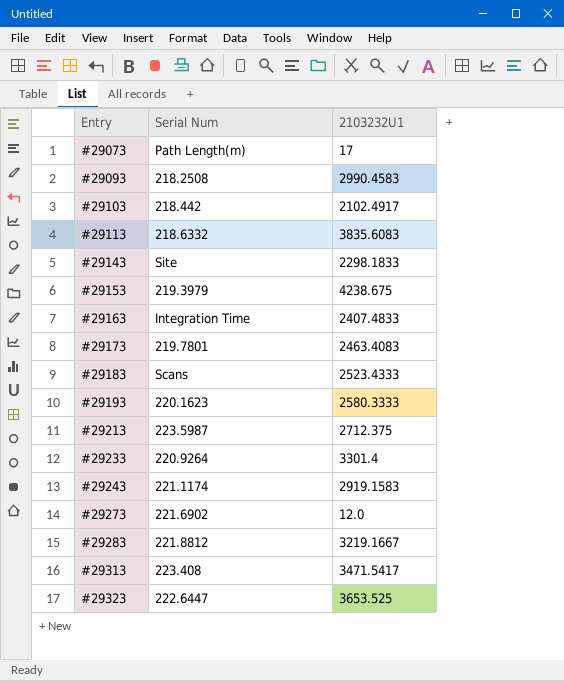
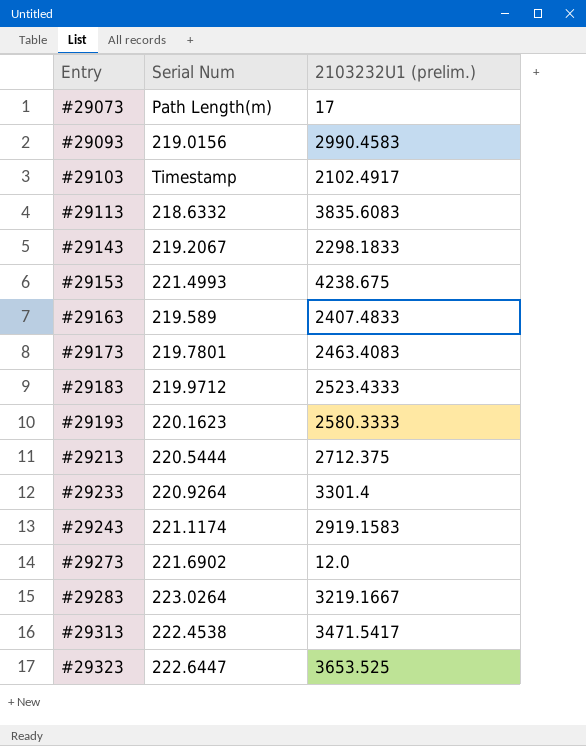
column name: 2103232U1 -> 2103232U1 (prelim.)
#29093 | Serial Num: 218.2508 -> 219.0156
#29103 | Serial Num: 218.442 -> Timestamp
#29143 | Serial Num: Site -> 219.2067
#29153 | Serial Num: 219.3979 -> 221.4993
#29163 | Serial Num: Integration Time -> 219.589
#29183 | Serial Num: Scans -> 219.9712
#29213 | Serial Num: 223.5987 -> 220.5444
#29283 | Serial Num: 221.8812 -> 223.0264
#29313 | Serial Num: 223.408 -> 222.4538

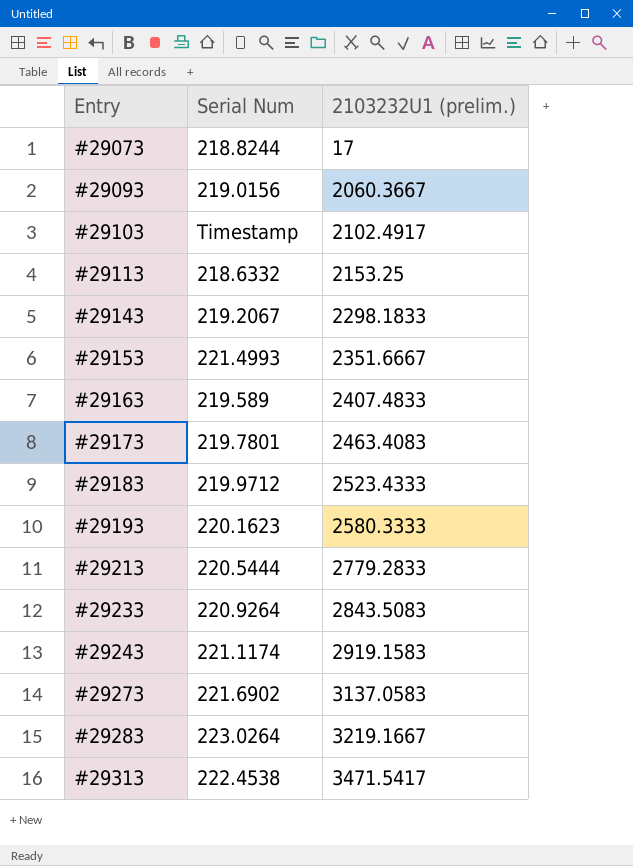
row #29323: 222.6447 | 3653.525 -> none
#29073 | Serial Num: Path Length(m) -> 218.8244
#29093 | 2103232U1 (prelim.): 2990.4583 -> 2060.3667
#29113 | 2103232U1 (prelim.): 3835.6083 -> 2153.25
#29153 | 2103232U1 (prelim.): 4238.675 -> 2351.6667
#29213 | 2103232U1 (prelim.): 2712.375 -> 2779.2833
#29233 | 2103232U1 (prelim.): 3301.4 -> 2843.5083
#29273 | 2103232U1 (prelim.): 12.0 -> 3137.0583

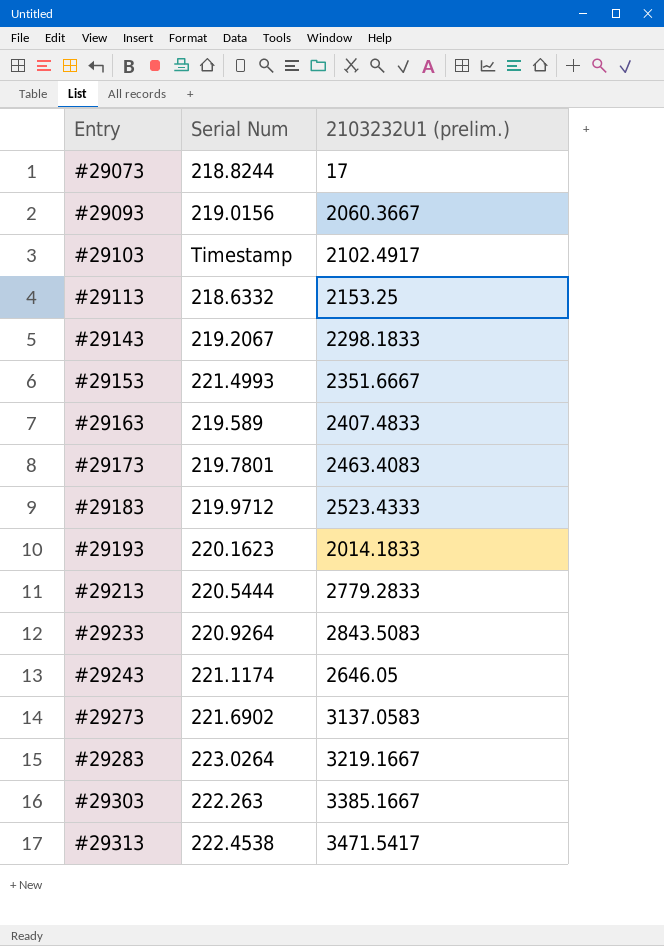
#29193 | 2103232U1 (prelim.): 2580.3333 -> 2014.1833
#29243 | 2103232U1 (prelim.): 2919.1583 -> 2646.05
row #29303: none -> 222.263 | 3385.1667

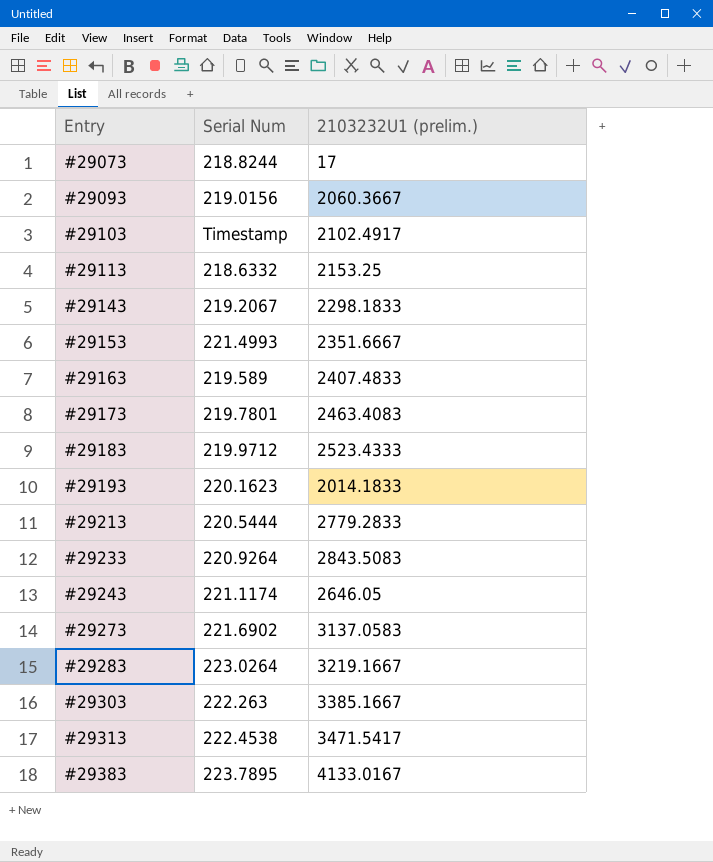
row #29383: none -> 223.7895 | 4133.0167

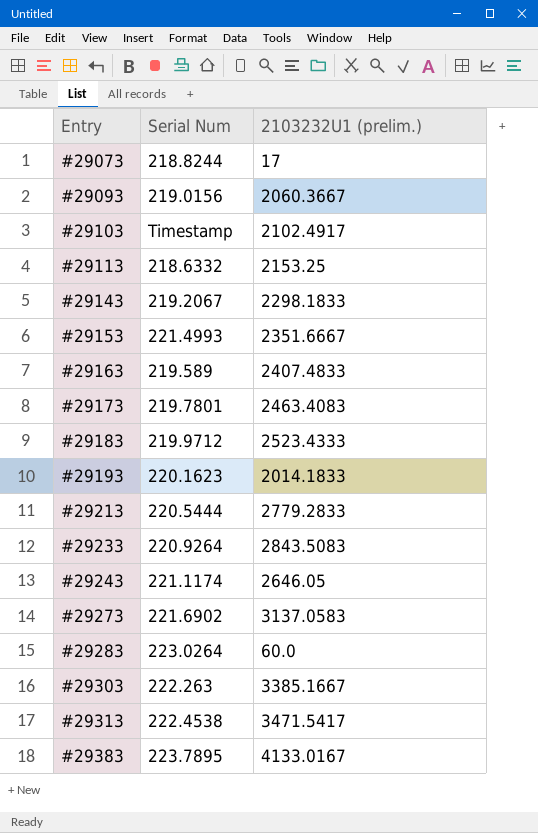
#29283 | 2103232U1 (prelim.): 3219.1667 -> 60.0

